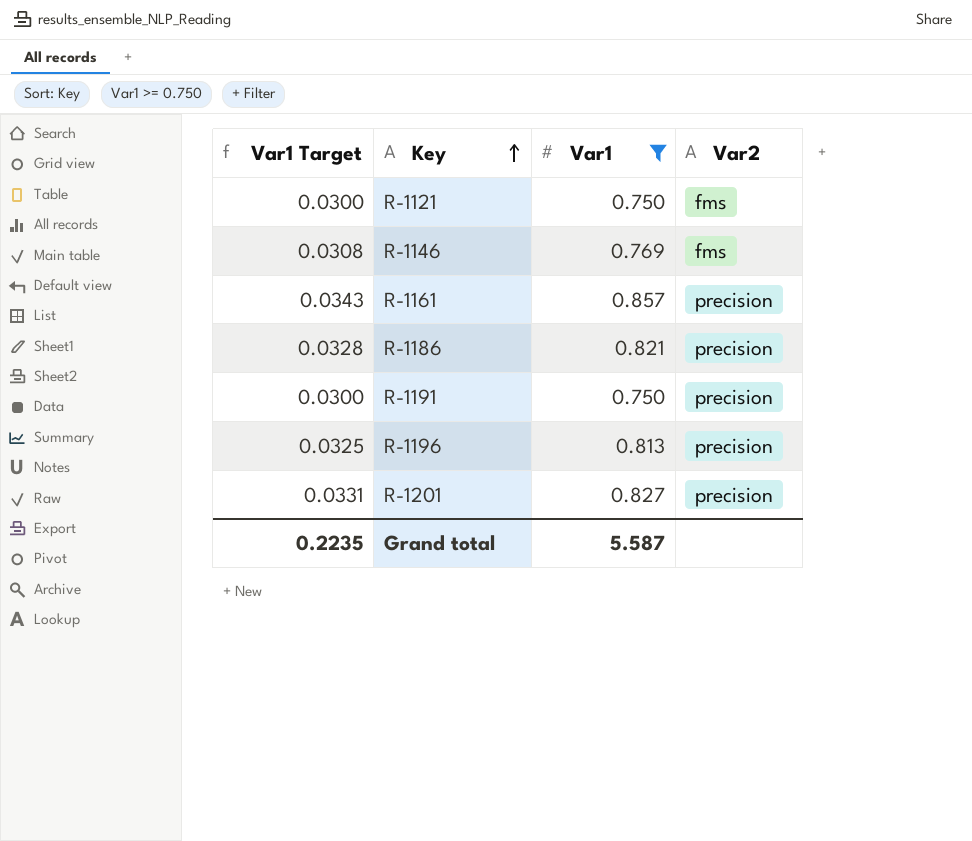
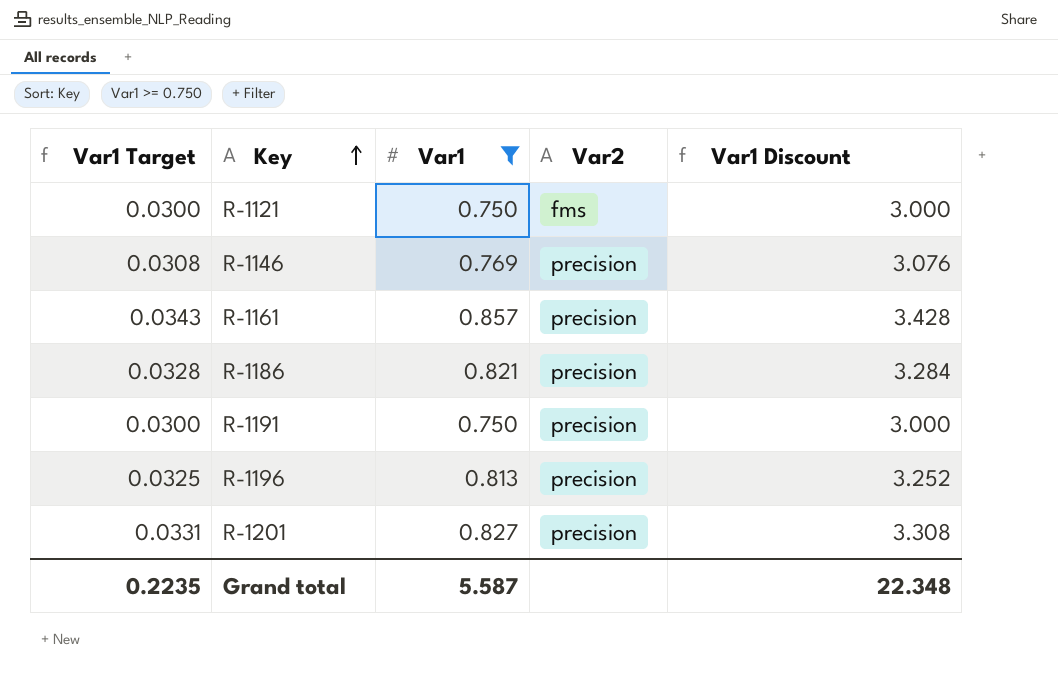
column Var1 Discount | formula: none -> [Var1] * 4
R-1146 | Var2: fms -> precision

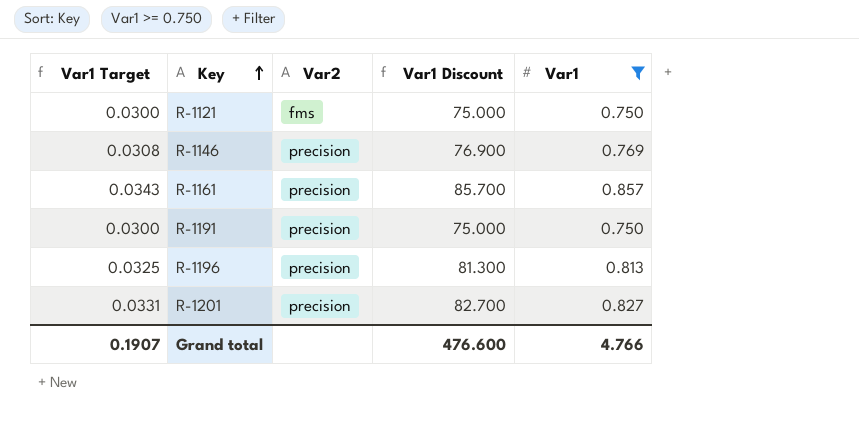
column Var1 Discount | formula: [Var1] * 4 -> [Var1] * 100
column Var1 | position: 3 -> 5
row R-1186: 0.0328 | 0.821 | precision | 3.284 -> none
Grand total | Var1 Target: 0.2235 -> 0.1907
Grand total | Var1 Discount: 22.348 -> 476.600
Grand total | Var1: 5.587 -> 4.766

